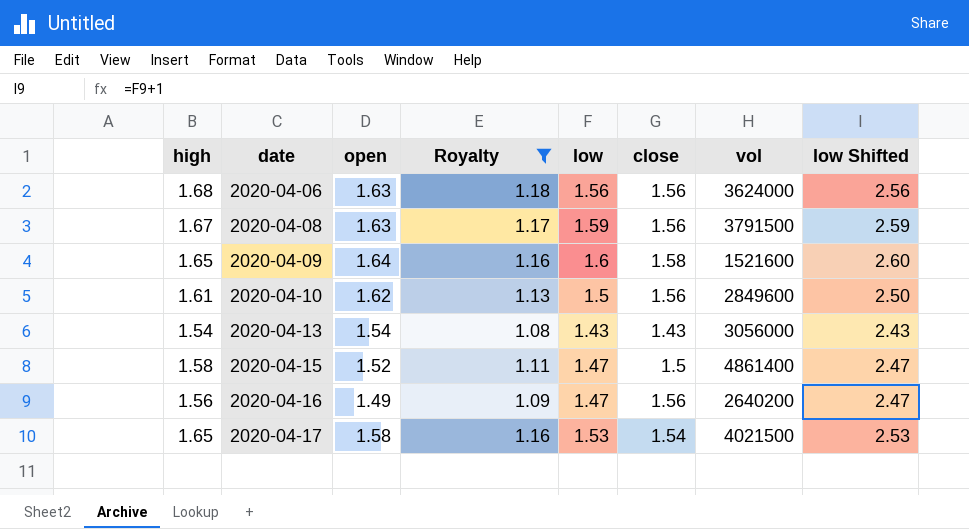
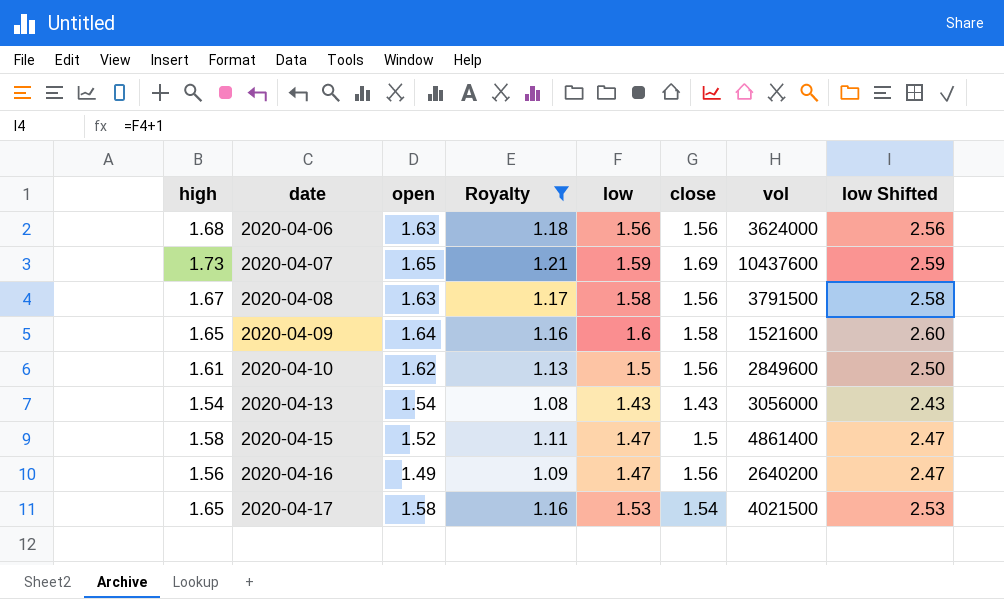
row 2020-04-07: none -> 1.73 | 1.65 | 1.21 | 1.59 | 1.69 | 10437600 | 2.59
2020-04-08 | low: 1.59 -> 1.58
2020-04-08 | low Shifted: 2.59 -> 2.58

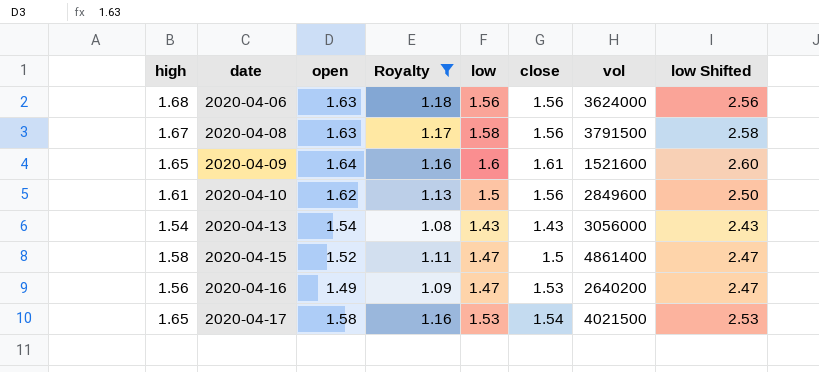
row 2020-04-07: 1.73 | 1.65 | 1.21 | 1.59 | 1.69 | 10437600 | 2.59 -> none
2020-04-09 | close: 1.58 -> 1.61
2020-04-16 | close: 1.56 -> 1.53

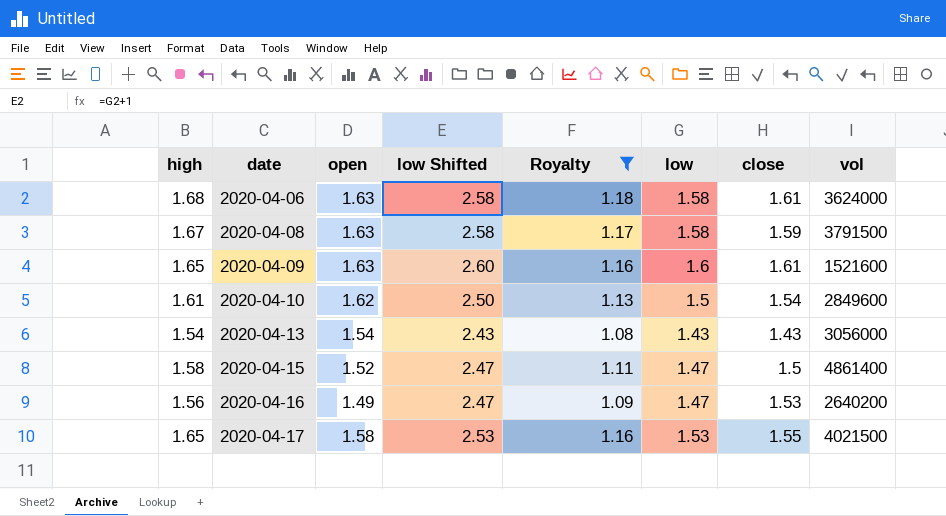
column low Shifted | position: 8 -> 4
2020-04-06 | low Shifted: 2.56 -> 2.58
2020-04-06 | low: 1.56 -> 1.58
2020-04-06 | close: 1.56 -> 1.61
2020-04-08 | close: 1.56 -> 1.59
2020-04-09 | open: 1.64 -> 1.63
2020-04-10 | close: 1.56 -> 1.54
2020-04-17 | close: 1.54 -> 1.55

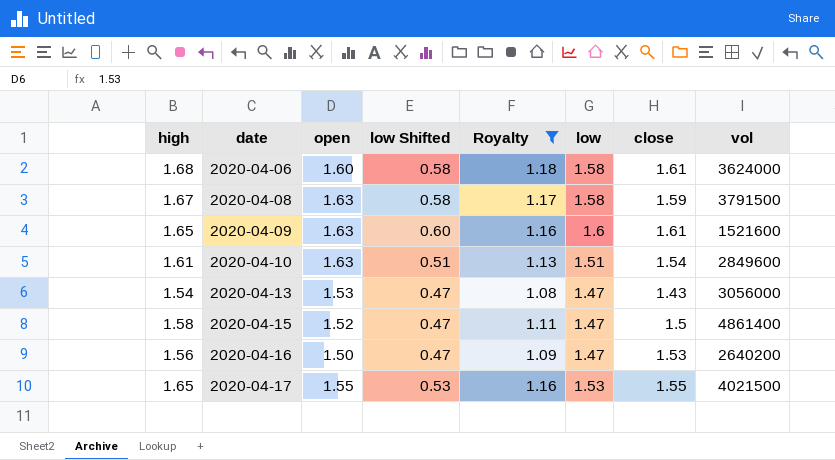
column low Shifted | formula: [low] + 1 -> [low] - 1
2020-04-06 | open: 1.63 -> 1.60
2020-04-10 | open: 1.62 -> 1.63
2020-04-10 | low: 1.5 -> 1.51
2020-04-13 | open: 1.54 -> 1.53
2020-04-13 | low: 1.43 -> 1.47
2020-04-16 | open: 1.49 -> 1.50
2020-04-17 | open: 1.58 -> 1.55

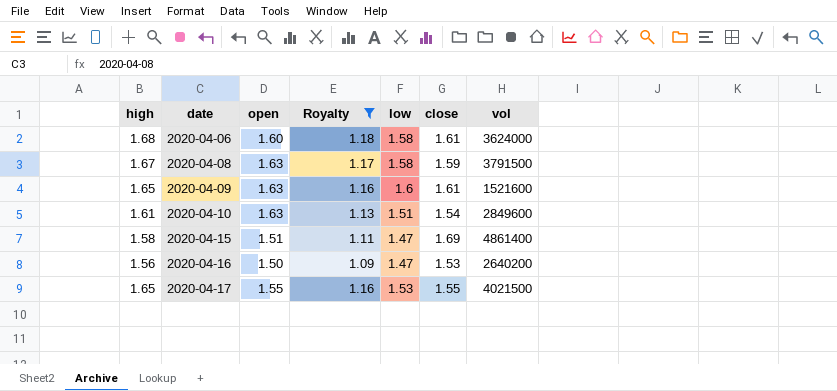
column low Shifted | formula: [low] - 1 -> none
row 2020-04-13: 1.54 | 1.53 | 0.47 | 1.08 | 1.47 | 1.43 | 3056000 -> none
2020-04-15 | open: 1.52 -> 1.51
2020-04-15 | close: 1.5 -> 1.69

